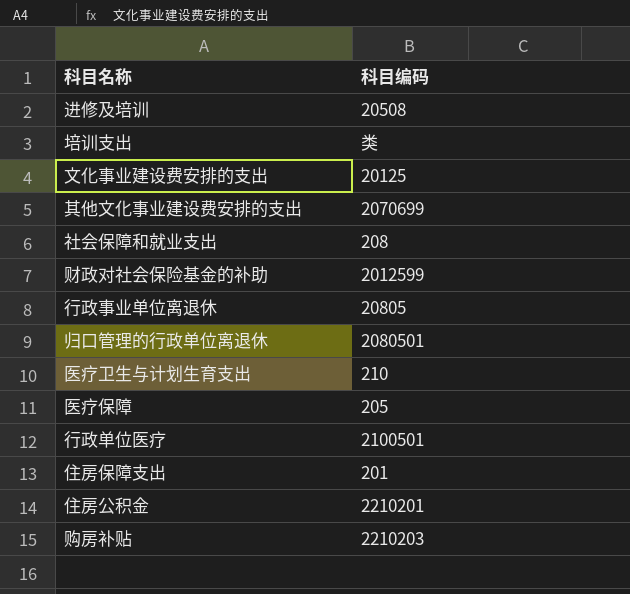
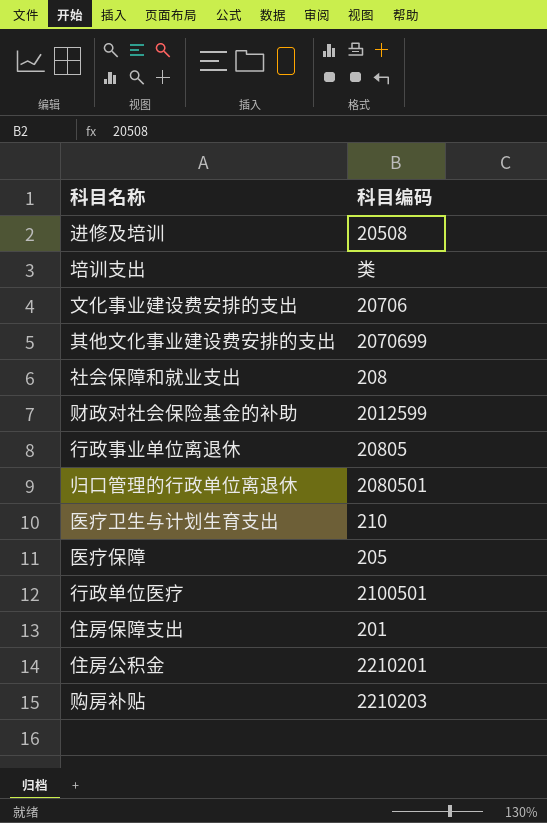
文化事业建设费安排的支出 | 科目编码: 20125 -> 20706

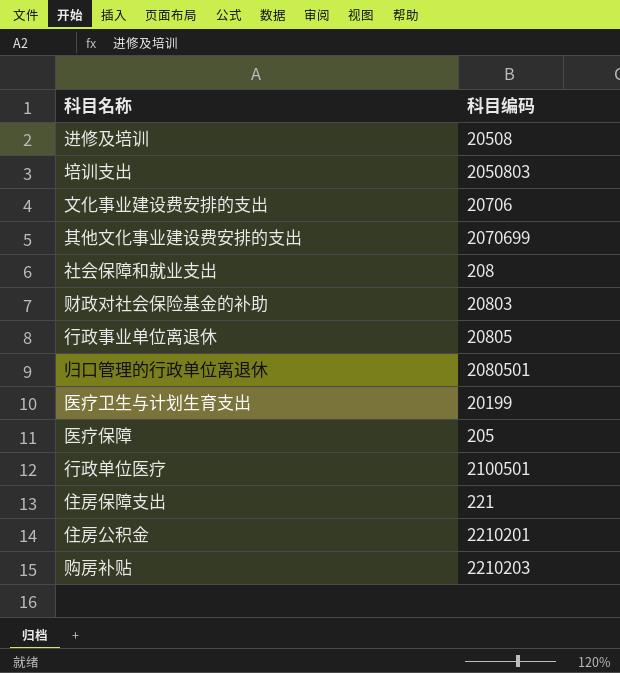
培训支出 | 科目编码: 类 -> 2050803
财政对社会保险基金的补助 | 科目编码: 2012599 -> 20803
医疗卫生与计划生育支出 | 科目编码: 210 -> 20199
住房保障支出 | 科目编码: 201 -> 221

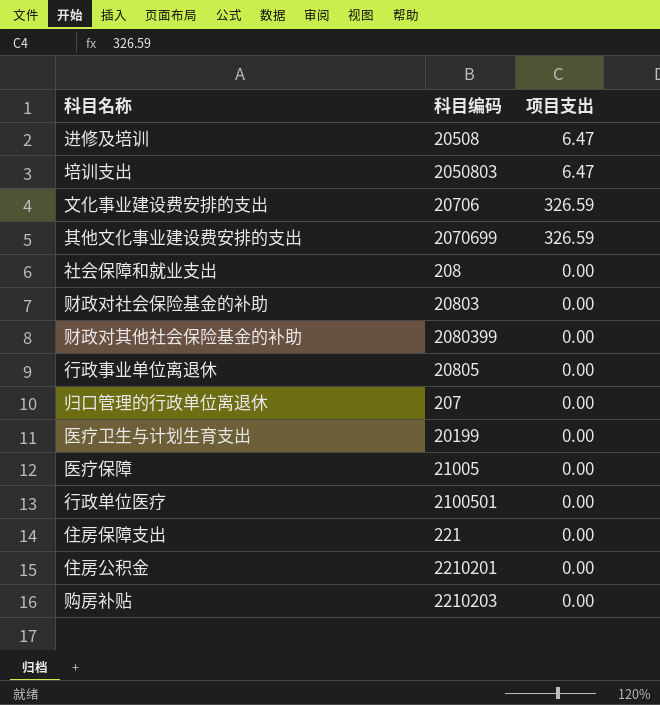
column 项目支出 | position: none -> 3
row 财政对其他社会保险基金的补助: none -> 2080399 | 0.00
归口管理的行政单位离退休 | 科目编码: 2080501 -> 207
医疗保障 | 科目编码: 205 -> 21005

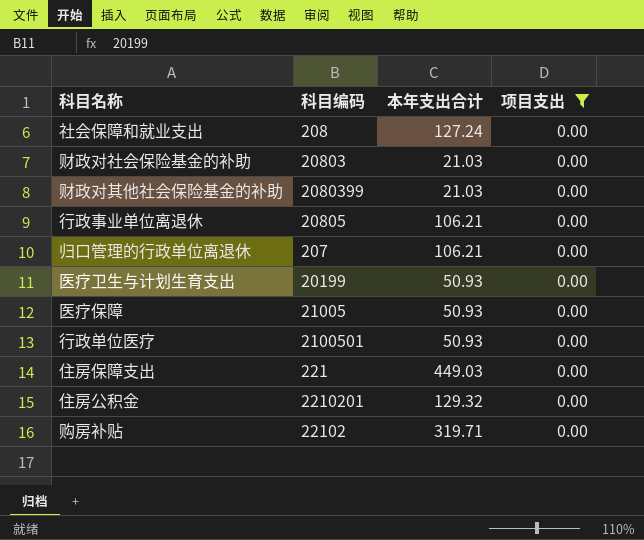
filter: none -> 项目支出 = 0.00
column 本年支出合计 | position: none -> 3
购房补贴 | 科目编码: 2210203 -> 22102

